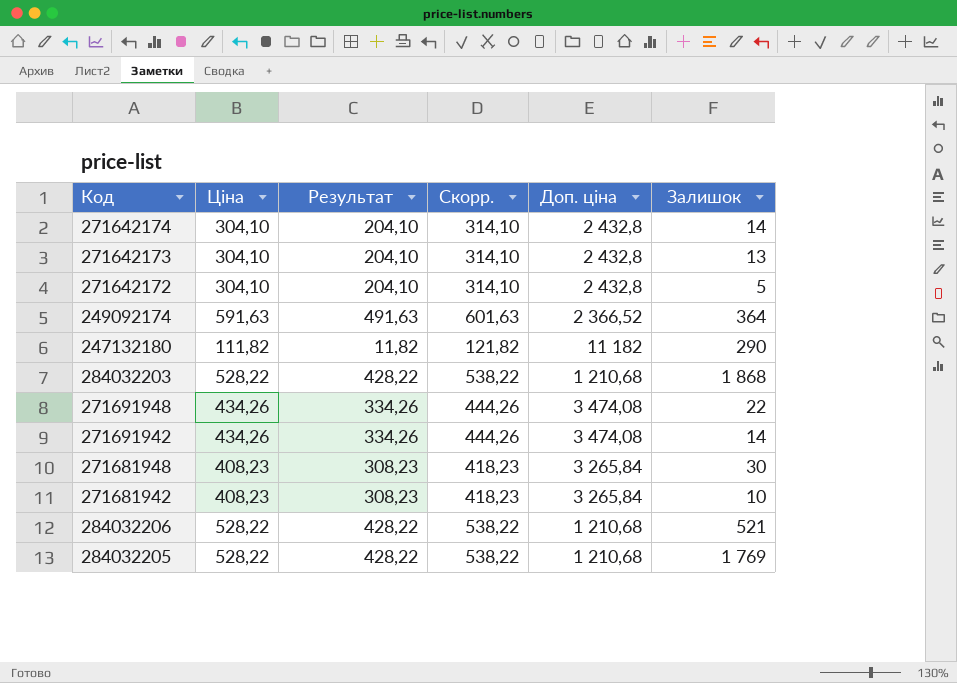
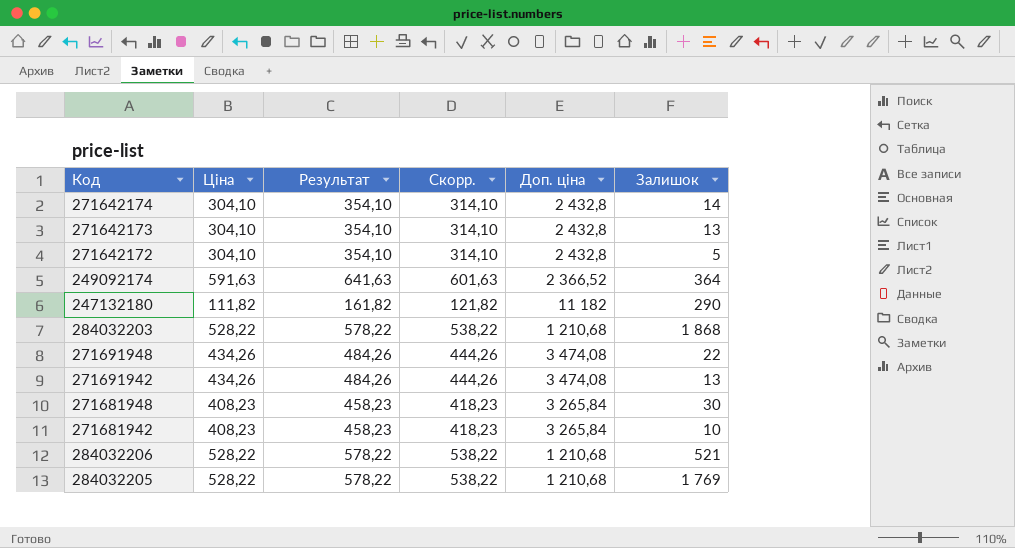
column Результат | formula: [Ціна] - 100 -> [Ціна] + 50
271691942 | Залишок: 14 -> 13

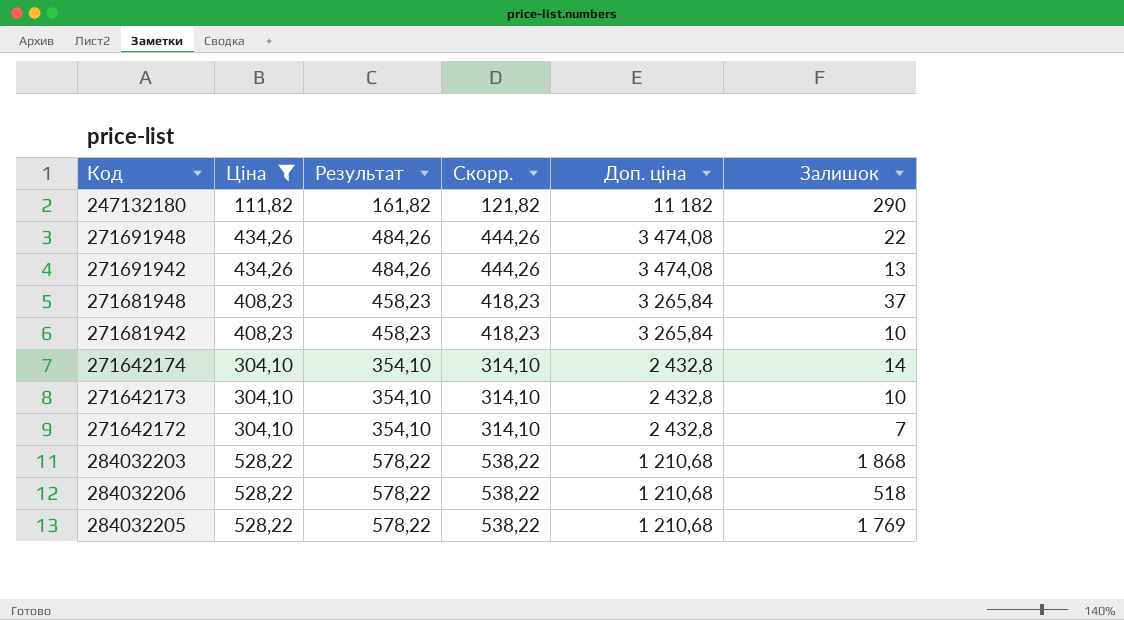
filter: none -> Ціна != 591,63
row order: none -> Доп. ціна descending
271681948 | Залишок: 30 -> 37
271642173 | Залишок: 13 -> 10
271642172 | Залишок: 5 -> 7
284032206 | Залишок: 521 -> 518

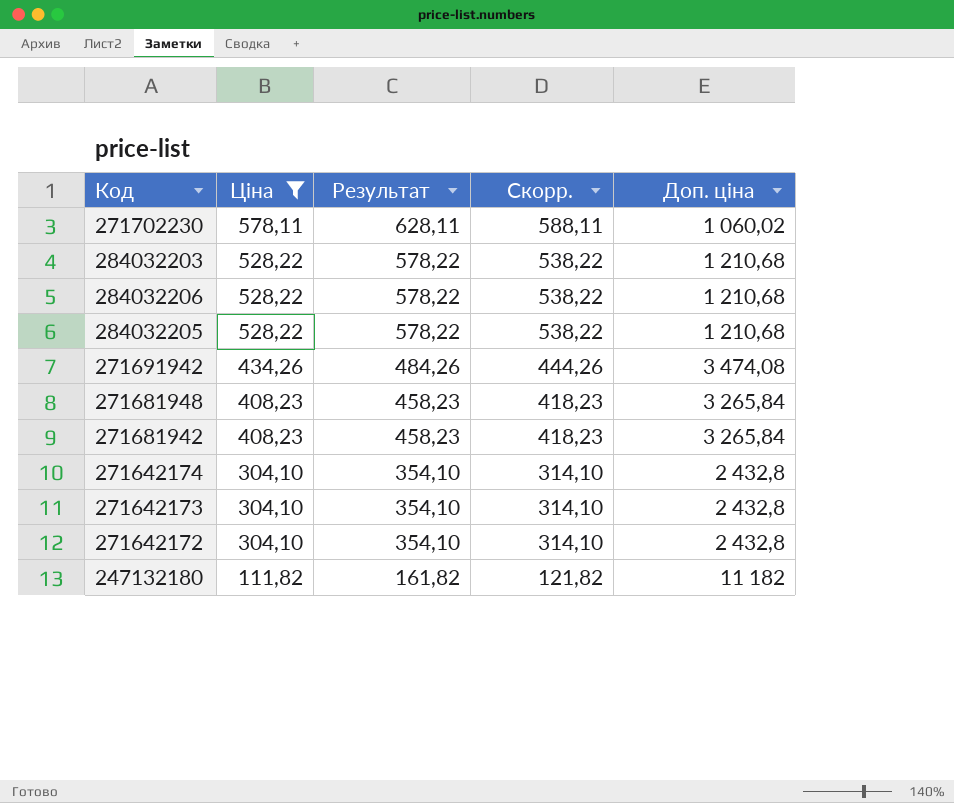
row order: Доп. ціна descending -> Ціна descending
column Залишок | position: 6 -> none
row 271691948: 434,26 | 484,26 | 444,26 | 3 474,08 | 22 -> none
row 271702230: none -> 578,11 | 628,11 | 588,11 | 1 060,02

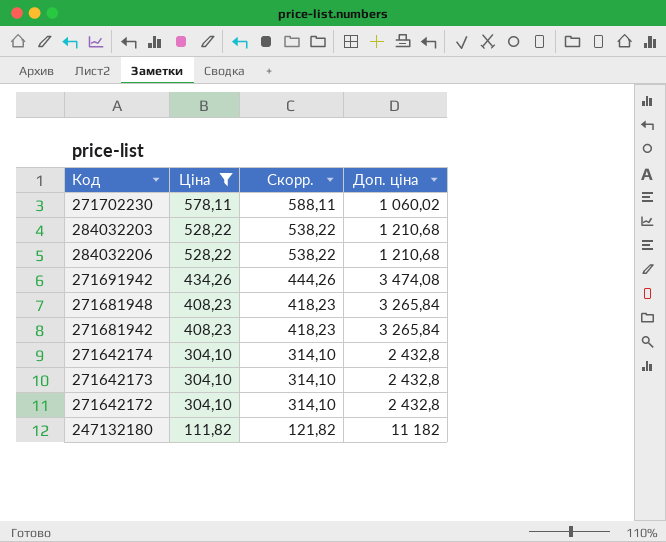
column Результат | formula: [Ціна] + 50 -> none
row 284032205: 528,22 | 578,22 | 538,22 | 1 210,68 -> none

